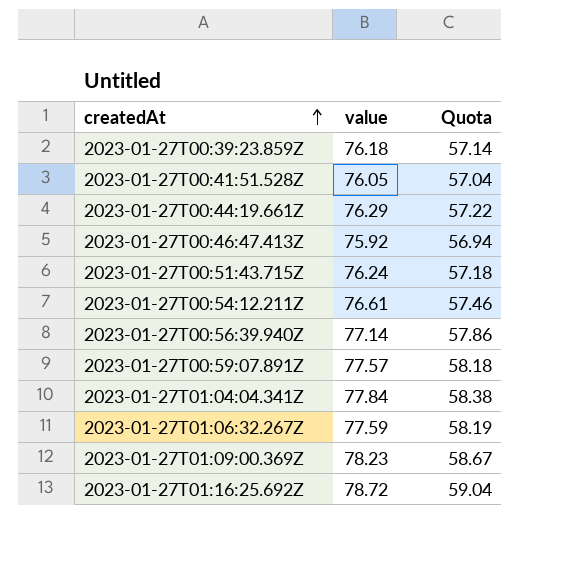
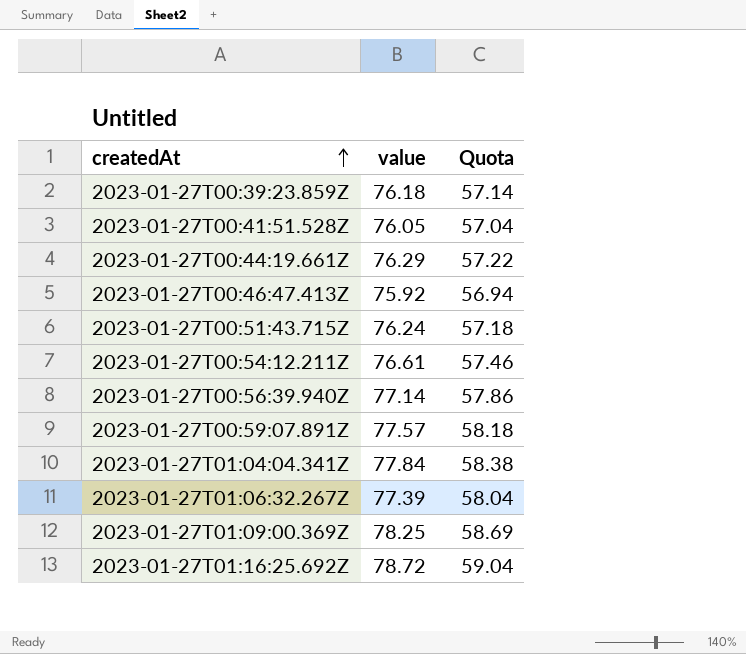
2023-01-27T01:06:32.267Z | value: 77.59 -> 77.39
2023-01-27T01:06:32.267Z | Quota: 58.19 -> 58.04
2023-01-27T01:09:00.369Z | value: 78.23 -> 78.25
2023-01-27T01:09:00.369Z | Quota: 58.67 -> 58.69

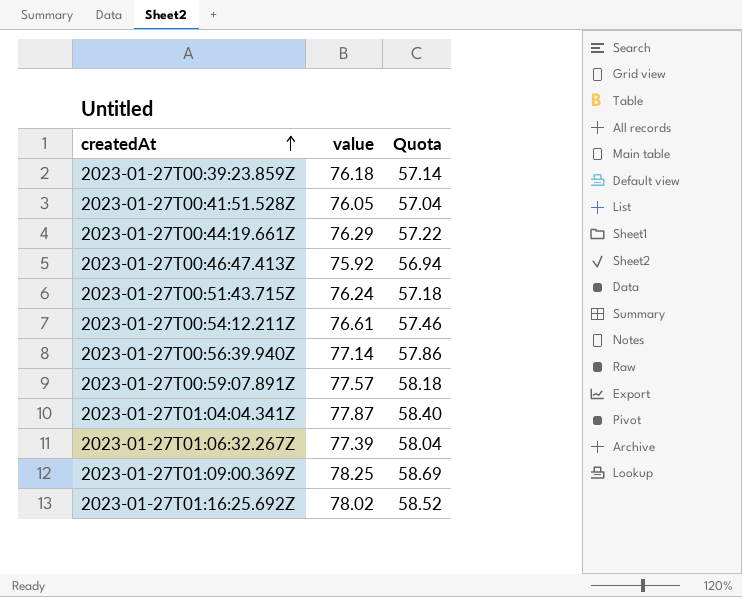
2023-01-27T01:04:04.341Z | value: 77.84 -> 77.87
2023-01-27T01:04:04.341Z | Quota: 58.38 -> 58.40
2023-01-27T01:16:25.692Z | value: 78.72 -> 78.02
2023-01-27T01:16:25.692Z | Quota: 59.04 -> 58.52

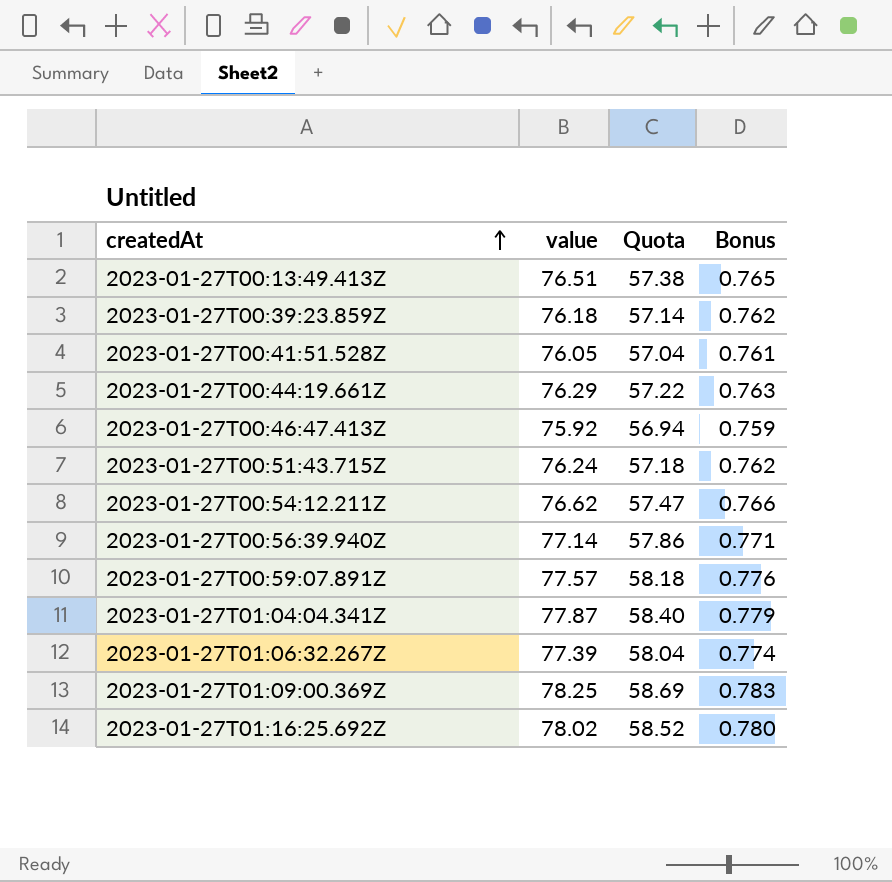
column Bonus | formula: none -> [value] * 0.01
row 2023-01-27T00:13:49.413Z: none -> 76.51 | 57.38 | 0.765
2023-01-27T00:54:12.211Z | value: 76.61 -> 76.62
2023-01-27T00:54:12.211Z | Quota: 57.46 -> 57.47

